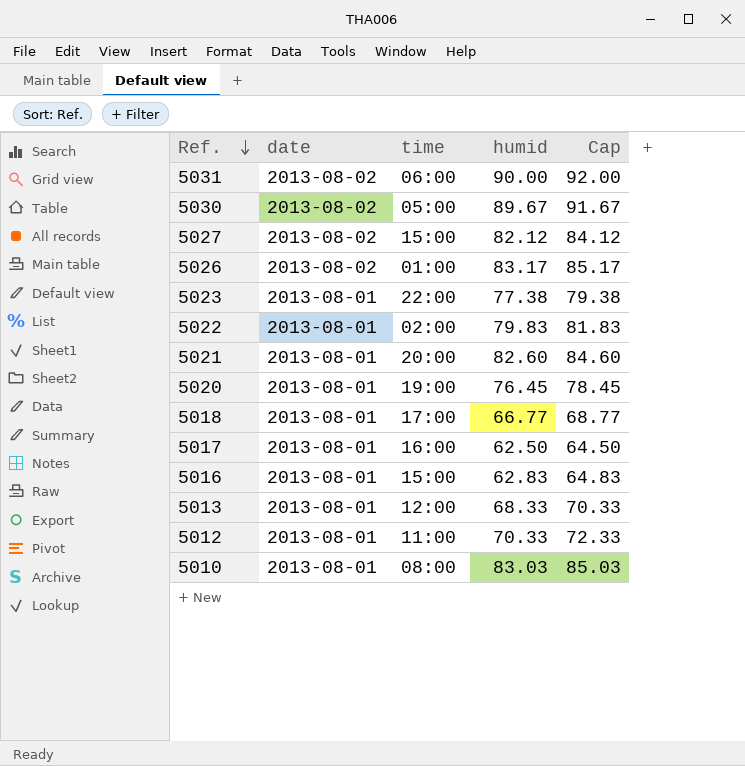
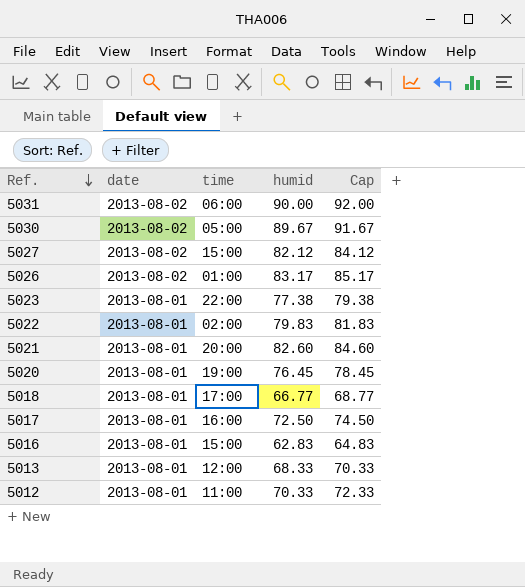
row 5010: 2013-08-01 | 08:00 | 83.03 | 85.03 -> none
5017 | humid: 62.50 -> 72.50
5017 | Cap: 64.50 -> 74.50

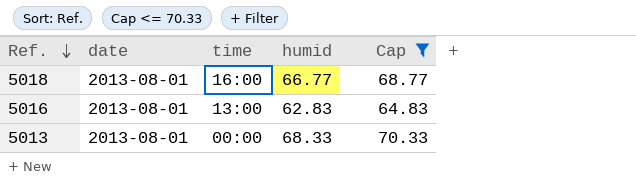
filter: none -> Cap <= 70.33
5018 | time: 17:00 -> 16:00
5016 | time: 15:00 -> 13:00
5013 | time: 12:00 -> 00:00

